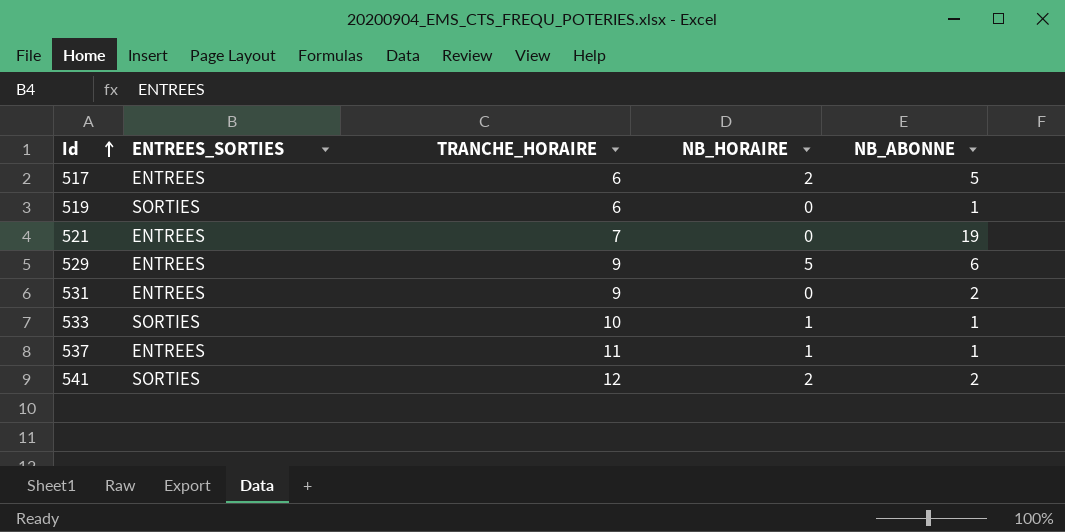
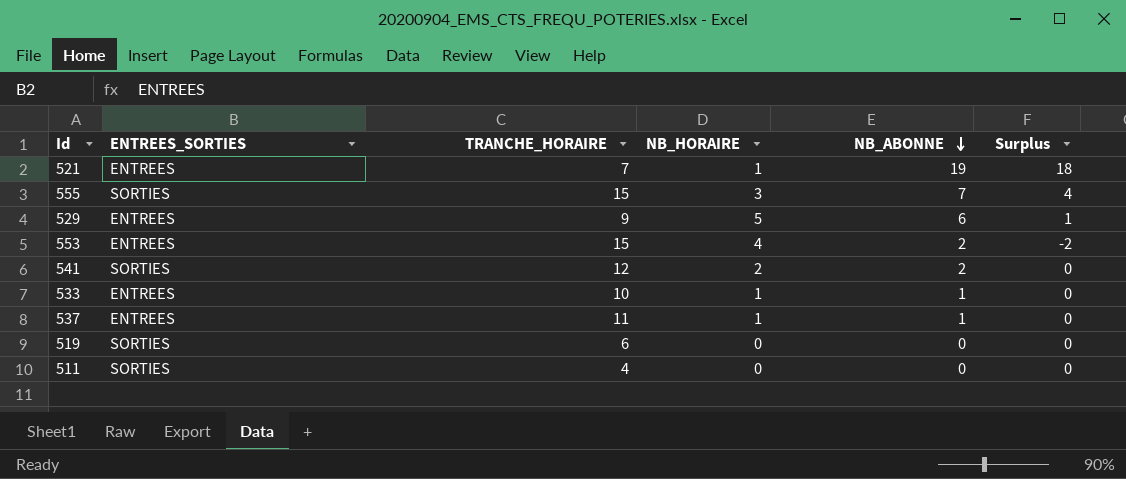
row order: Id ascending -> NB_ABONNE descending
column Surplus | formula: none -> [NB_ABONNE] - [NB_HORAIRE]
row 517: ENTREES | 6 | 2 | 5 -> none
row 531: ENTREES | 9 | 0 | 2 -> none
521 | NB_HORAIRE: 0 -> 1
row 555: none -> SORTIES | 15 | 3 | 7 | 4
row 553: none -> ENTREES | 15 | 4 | 2 | -2
533 | ENTREES_SORTIES: SORTIES -> ENTREES
519 | NB_ABONNE: 1 -> 0
row 511: none -> SORTIES | 4 | 0 | 0 | 0

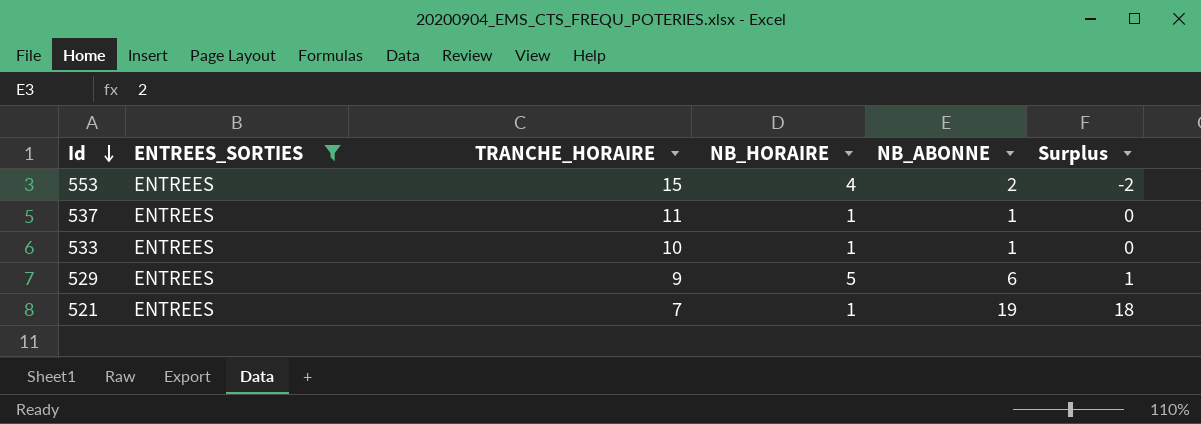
filter: none -> ENTREES_SORTIES = ENTREES
row order: NB_ABONNE descending -> Id descending

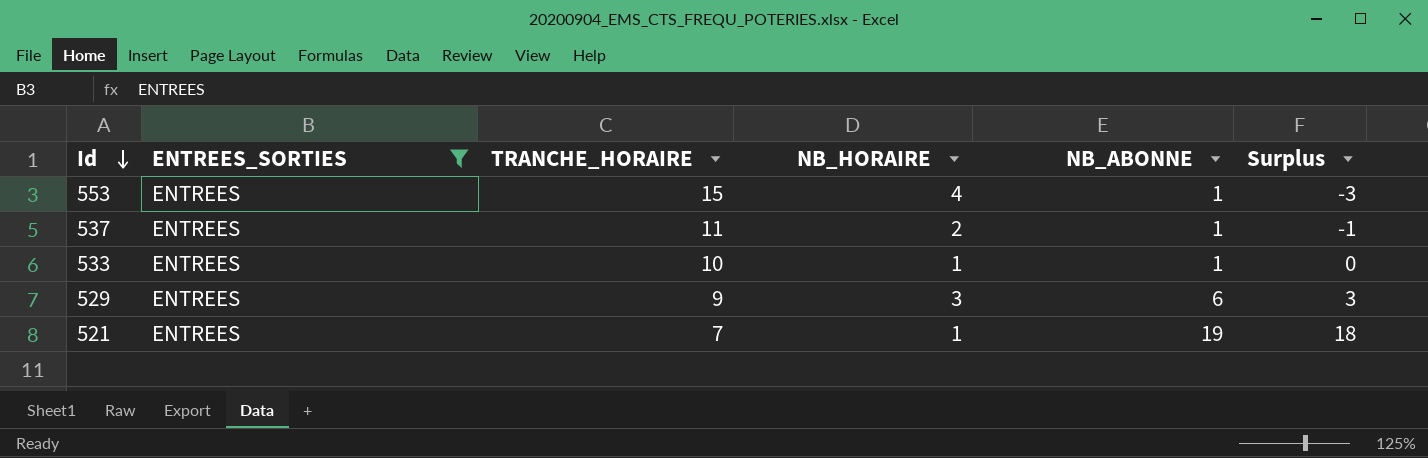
553 | NB_ABONNE: 2 -> 1
553 | Surplus: -2 -> -3
537 | NB_HORAIRE: 1 -> 2
537 | Surplus: 0 -> -1
529 | NB_HORAIRE: 5 -> 3
529 | Surplus: 1 -> 3

